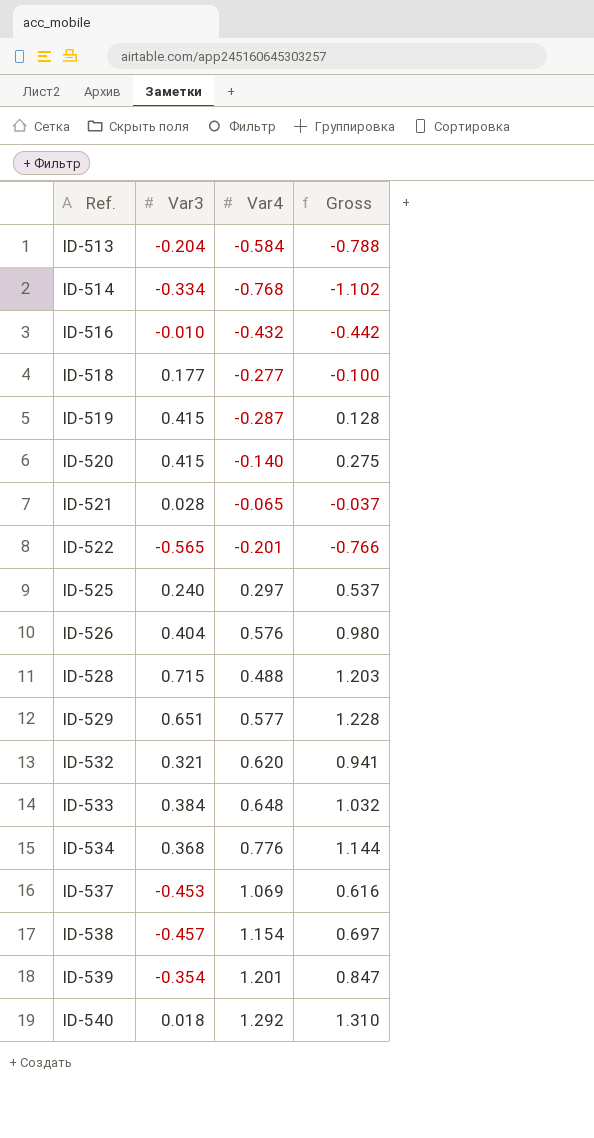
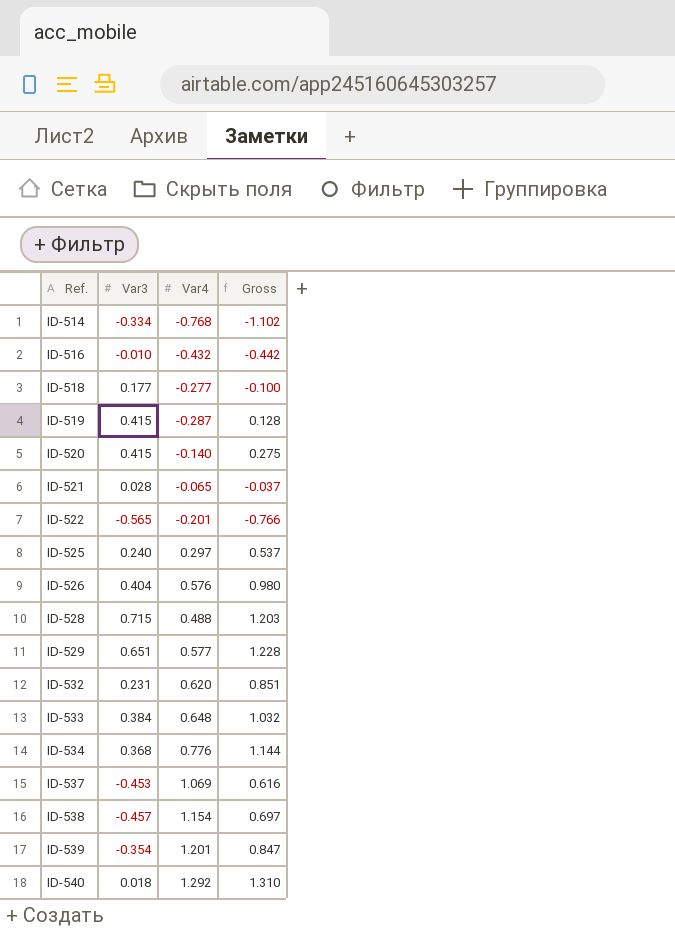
row ID-513: -0.204 | -0.584 | -0.788 -> none
ID-532 | Var3: 0.321 -> 0.231
ID-532 | Gross: 0.941 -> 0.851

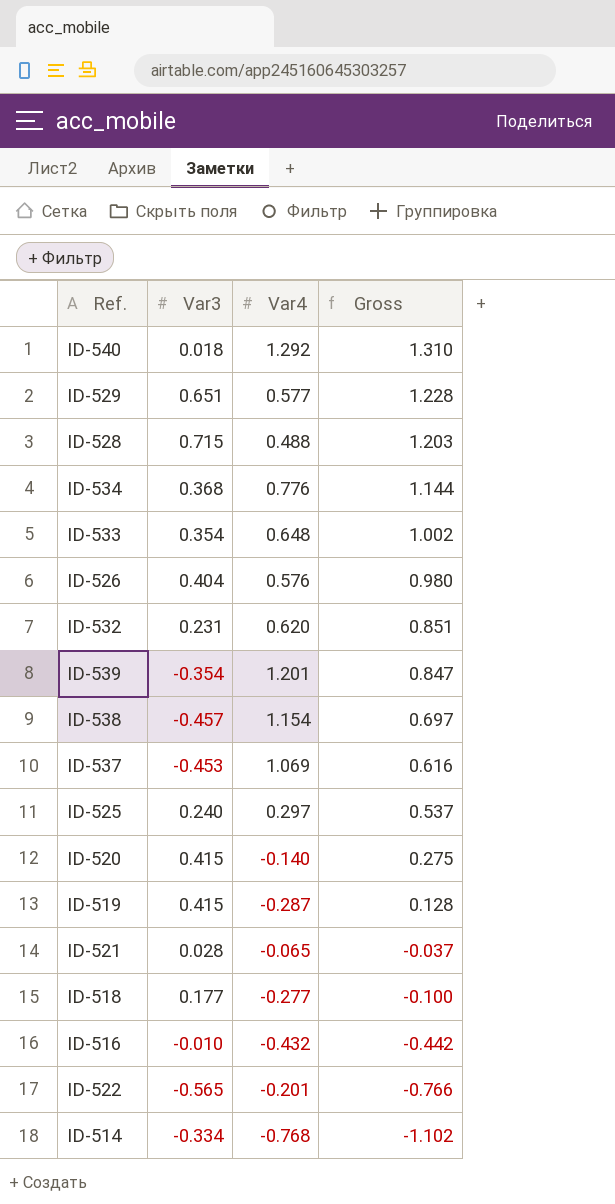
row order: Ref. ascending -> Gross descending
ID-533 | Var3: 0.384 -> 0.354
ID-533 | Gross: 1.032 -> 1.002

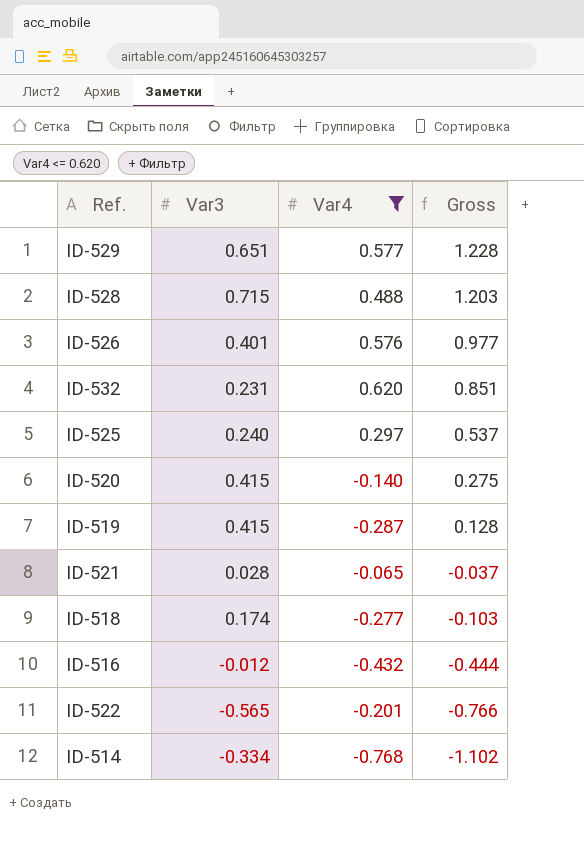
filter: none -> Var4 <= 0.620
ID-526 | Var3: 0.404 -> 0.401
ID-526 | Gross: 0.980 -> 0.977
ID-518 | Var3: 0.177 -> 0.174
ID-518 | Gross: -0.100 -> -0.103
ID-516 | Var3: -0.010 -> -0.012
ID-516 | Gross: -0.442 -> -0.444

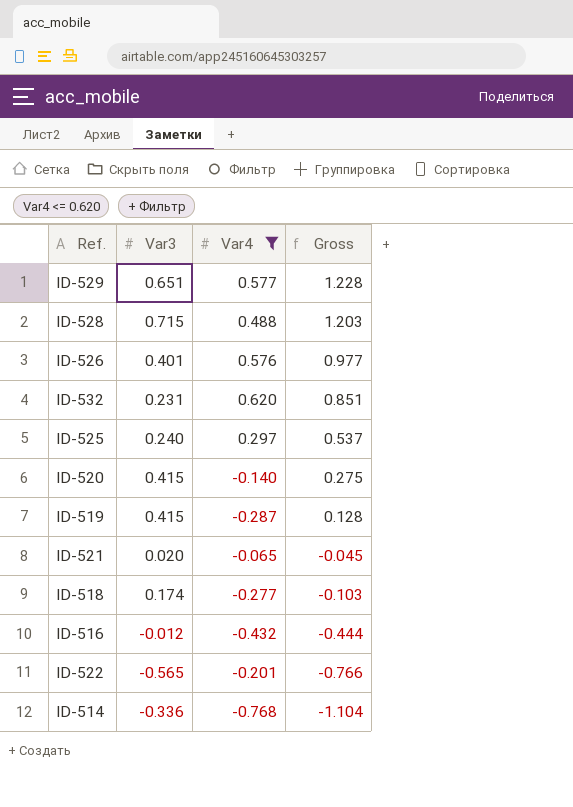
ID-521 | Var3: 0.028 -> 0.020
ID-521 | Gross: -0.037 -> -0.045
ID-514 | Var3: -0.334 -> -0.336
ID-514 | Gross: -1.102 -> -1.104

